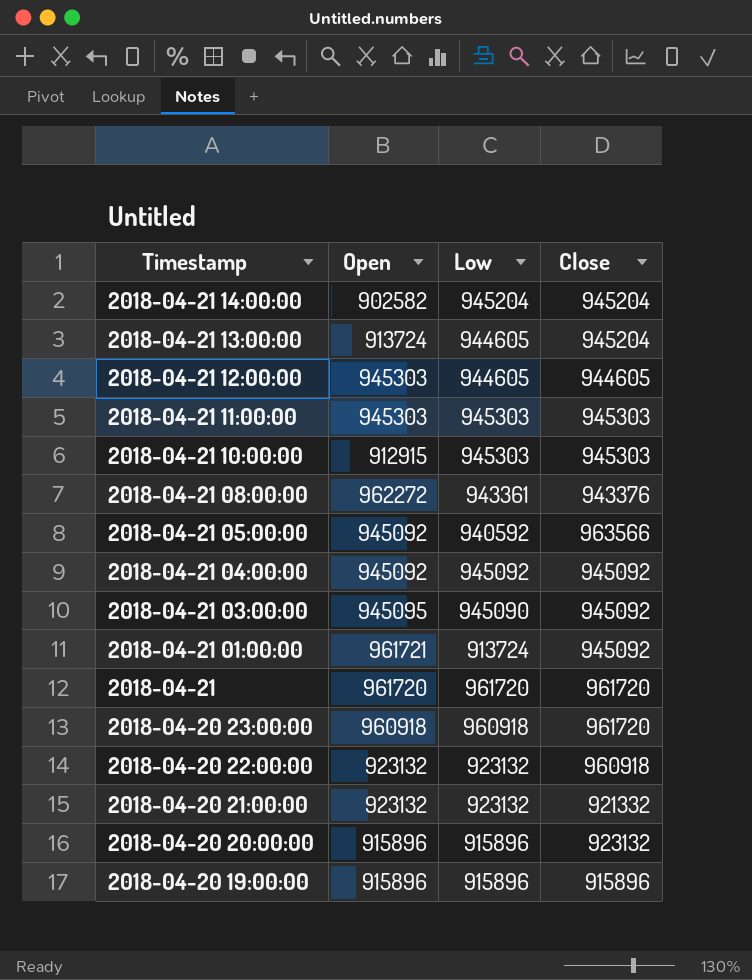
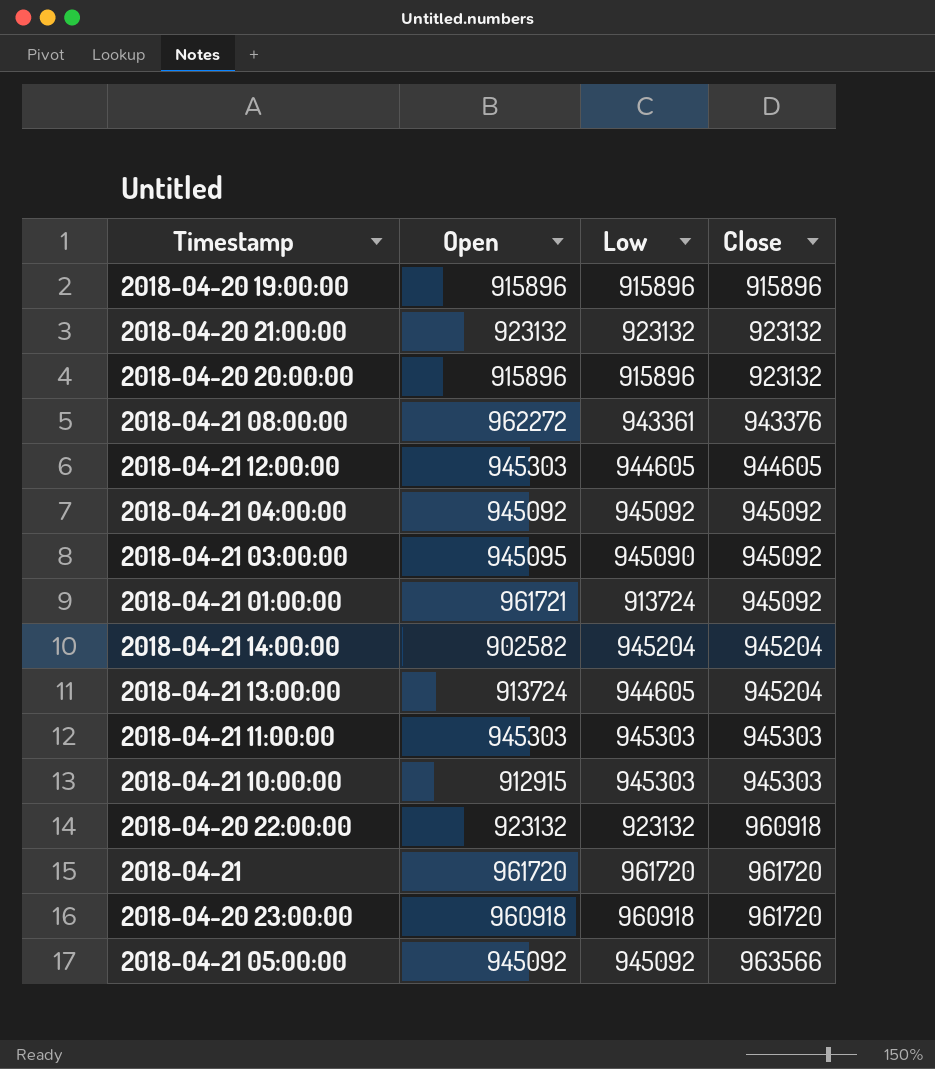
row order: Timestamp descending -> Close ascending
2018-04-20 21:00:00 | Close: 921332 -> 923132
2018-04-21 05:00:00 | Low: 940592 -> 945092

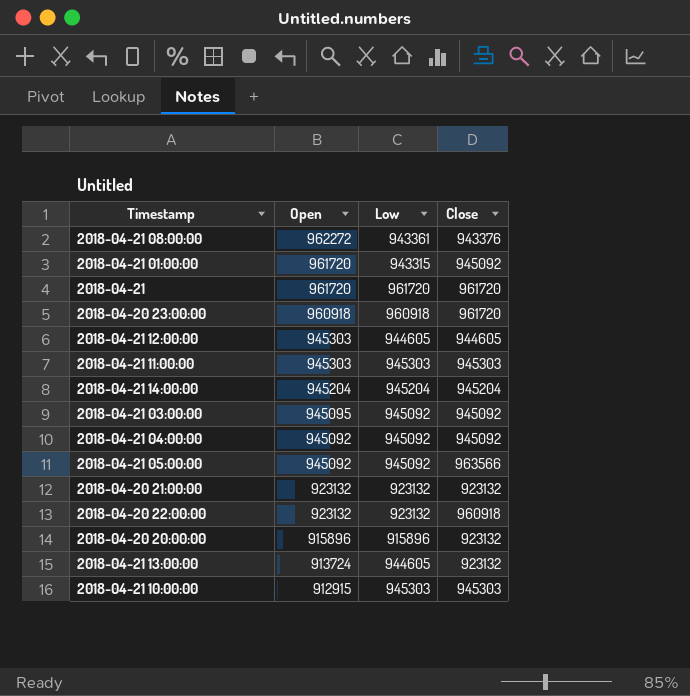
row order: Close ascending -> Open descending
row 2018-04-20 19:00:00: 915896 | 915896 | 915896 -> none
2018-04-21 01:00:00 | Open: 961721 -> 961720
2018-04-21 01:00:00 | Low: 913724 -> 943315
2018-04-21 14:00:00 | Open: 902582 -> 945204
2018-04-21 03:00:00 | Low: 945090 -> 945092
2018-04-21 13:00:00 | Close: 945204 -> 923132

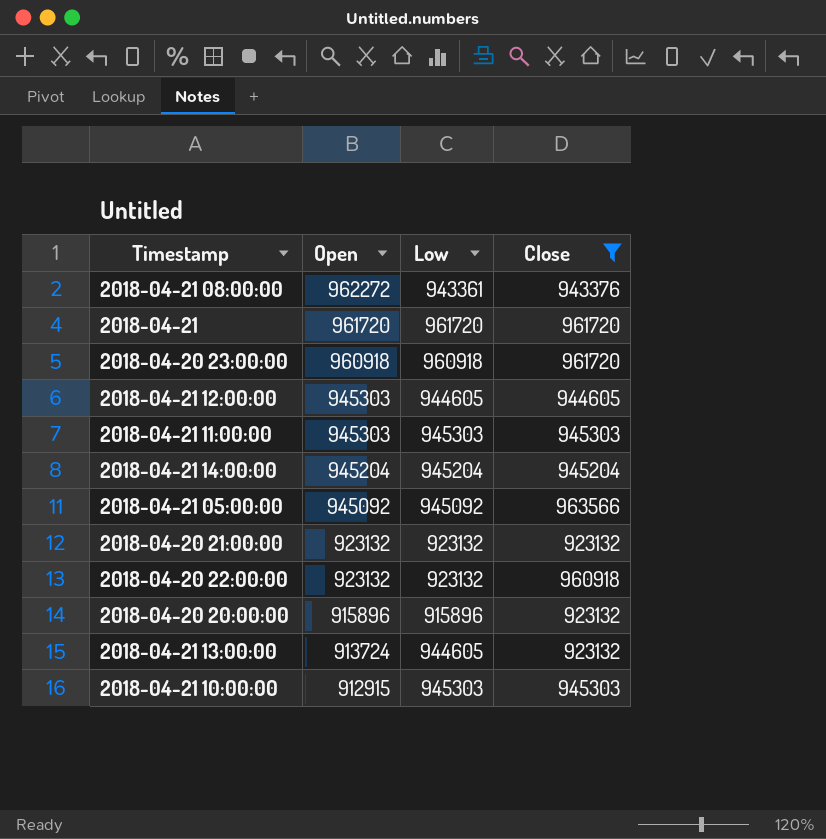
filter: none -> Close != 945092

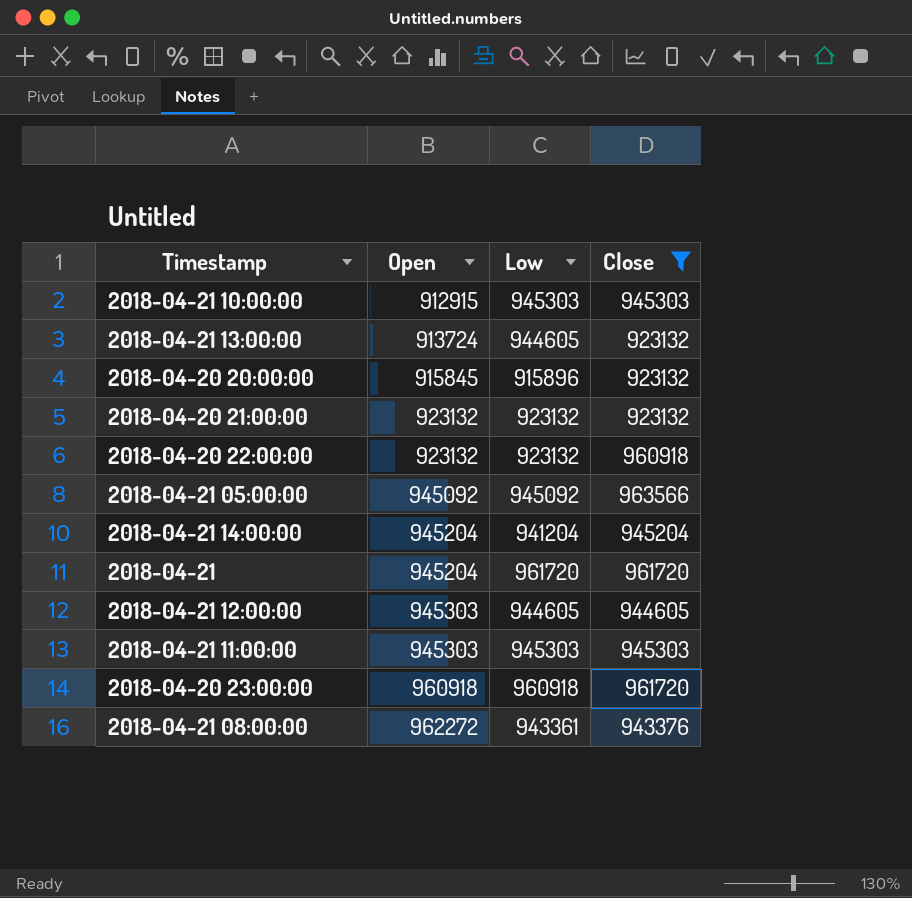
row order: Open descending -> Open ascending
2018-04-20 20:00:00 | Open: 915896 -> 915845
2018-04-21 14:00:00 | Low: 945204 -> 941204
2018-04-21 | Open: 961720 -> 945204

